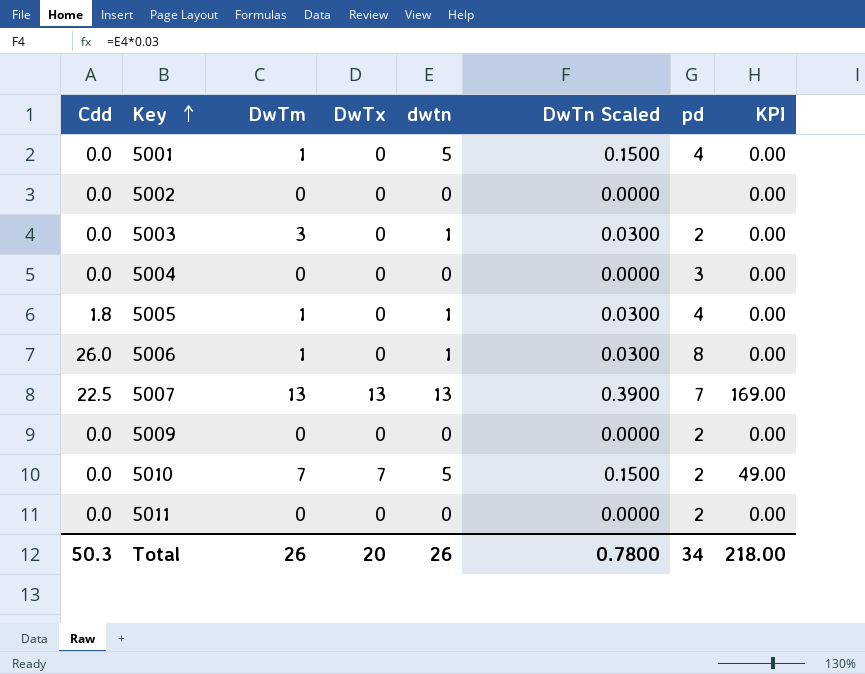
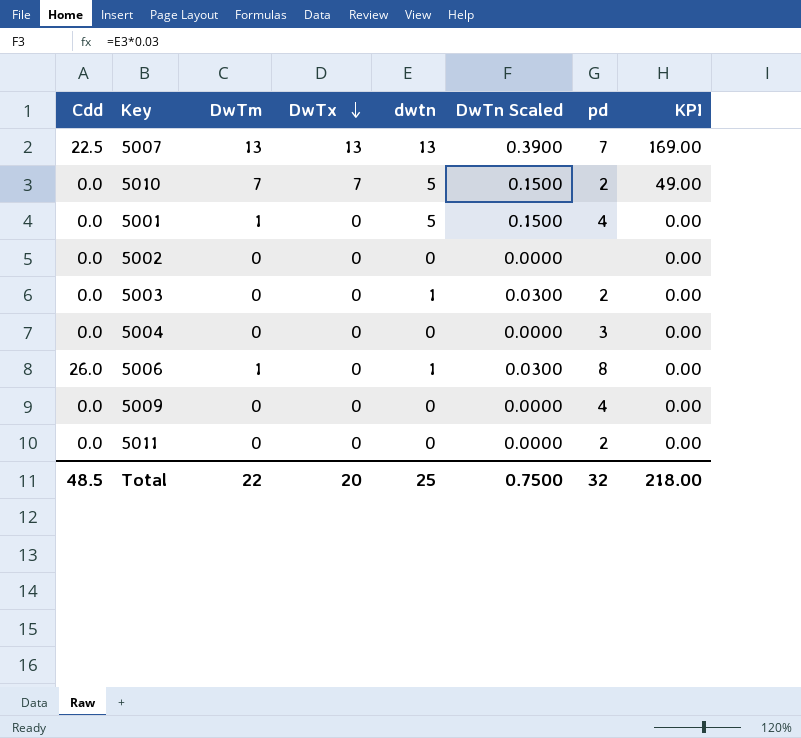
row order: Key ascending -> DwTx descending
row 5005: 1.8 | 1 | 0 | 1 | 0.0300 | 4 | 0.00 -> none
5003 | DwTm: 3 -> 0
5009 | pd: 2 -> 4
Total | Cdd: 50.3 -> 48.5
Total | DwTm: 26 -> 22
Total | dwtn: 26 -> 25
Total | DwTn Scaled: 0.7800 -> 0.7500
Total | pd: 34 -> 32

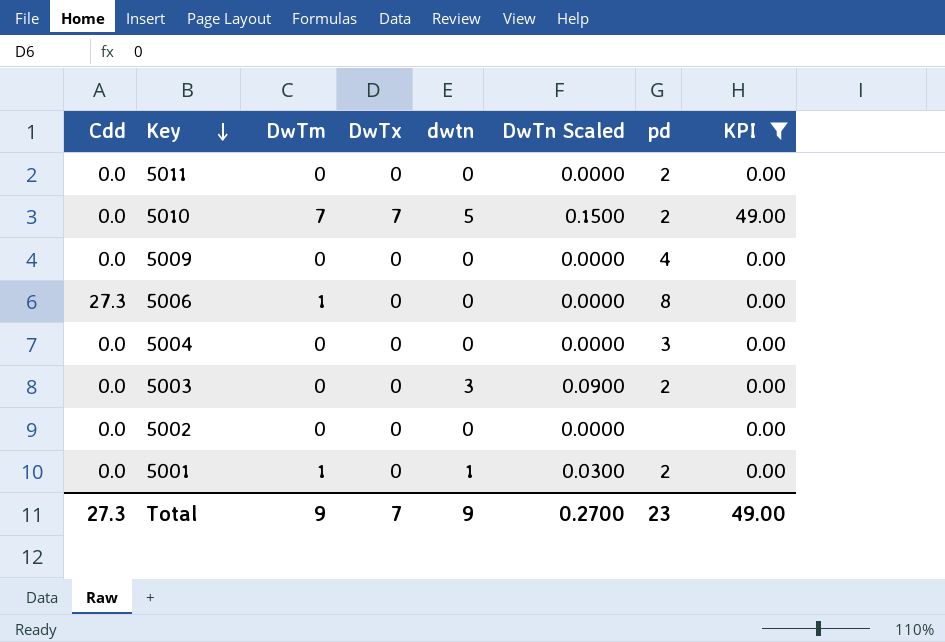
filter: none -> KPI != 169.00
row order: DwTx descending -> Key descending
5006 | Cdd: 26.0 -> 27.3
5006 | dwtn: 1 -> 0
5006 | DwTn Scaled: 0.0300 -> 0.0000
5003 | dwtn: 1 -> 3
5003 | DwTn Scaled: 0.0300 -> 0.0900
5001 | dwtn: 5 -> 1
5001 | DwTn Scaled: 0.1500 -> 0.0300
5001 | pd: 4 -> 2
Total | Cdd: 48.5 -> 27.3
Total | DwTm: 22 -> 9
Total | DwTx: 20 -> 7
Total | dwtn: 25 -> 9
Total | DwTn Scaled: 0.7500 -> 0.2700
Total | pd: 32 -> 23
Total | KPI: 218.00 -> 49.00

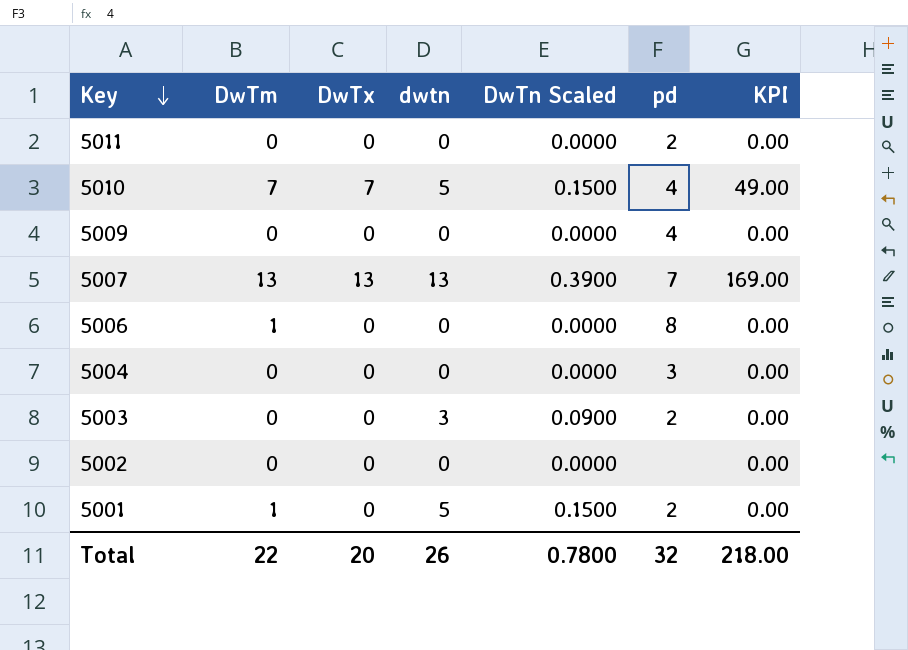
filter: KPI != 169.00 -> none
column Cdd | position: 1 -> none
5010 | pd: 2 -> 4
5001 | dwtn: 1 -> 5
5001 | DwTn Scaled: 0.0300 -> 0.1500
Total | DwTm: 9 -> 22
Total | DwTx: 7 -> 20
Total | dwtn: 9 -> 26
Total | DwTn Scaled: 0.2700 -> 0.7800
Total | pd: 23 -> 32
Total | KPI: 49.00 -> 218.00

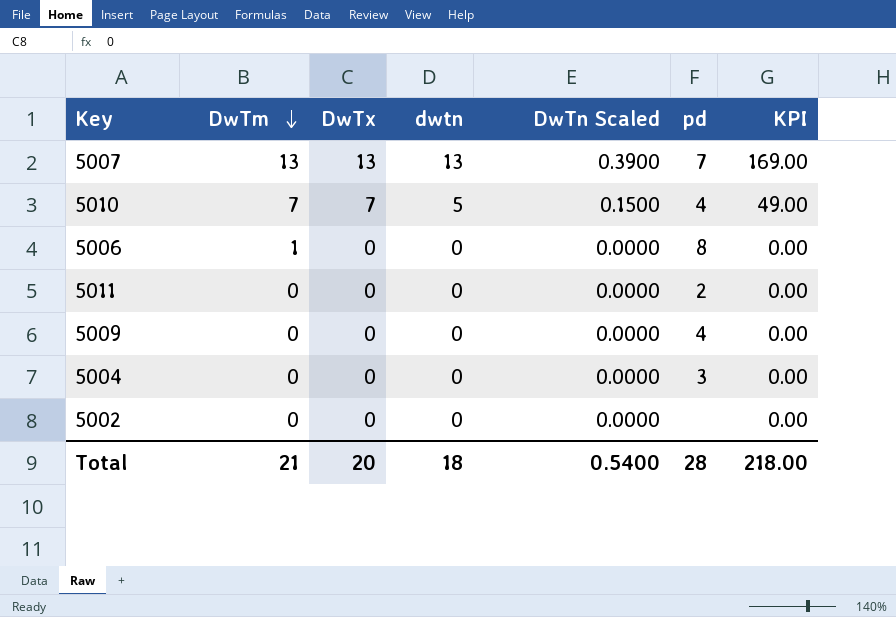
row order: Key descending -> DwTm descending
row 5003: 0 | 0 | 3 | 0.0900 | 2 | 0.00 -> none
row 5001: 1 | 0 | 5 | 0.1500 | 2 | 0.00 -> none
Total | DwTm: 22 -> 21
Total | dwtn: 26 -> 18
Total | DwTn Scaled: 0.7800 -> 0.5400
Total | pd: 32 -> 28

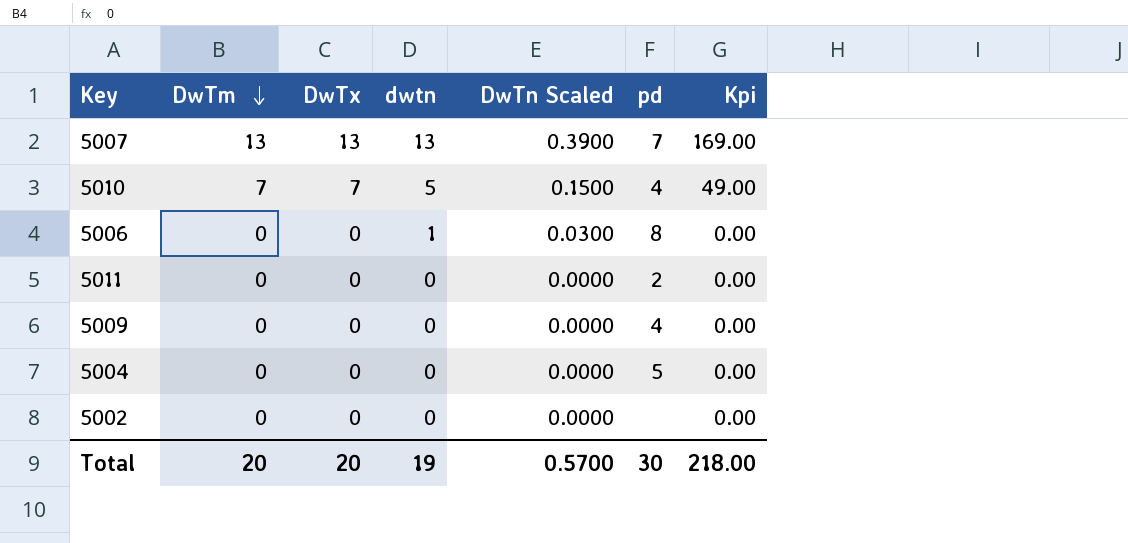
column name: KPI -> Kpi
5006 | DwTm: 1 -> 0
5006 | dwtn: 0 -> 1
5006 | DwTn Scaled: 0.0000 -> 0.0300
5004 | pd: 3 -> 5
Total | DwTm: 21 -> 20
Total | dwtn: 18 -> 19
Total | DwTn Scaled: 0.5400 -> 0.5700
Total | pd: 28 -> 30

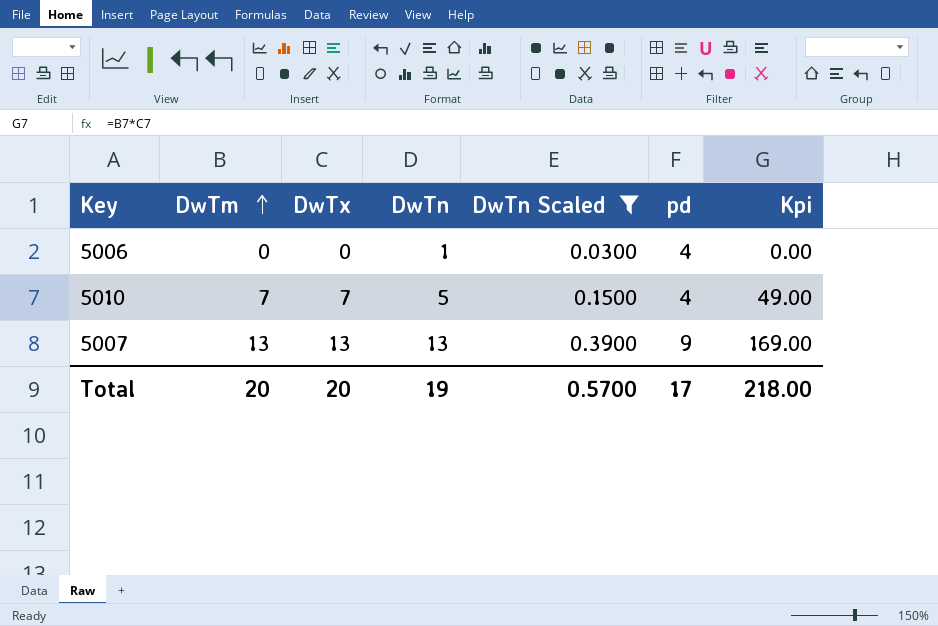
filter: none -> DwTn Scaled != 0.0000
row order: DwTm descending -> DwTm ascending
column name: dwtn -> DwTn
5006 | pd: 8 -> 4
5007 | pd: 7 -> 9
Total | pd: 30 -> 17

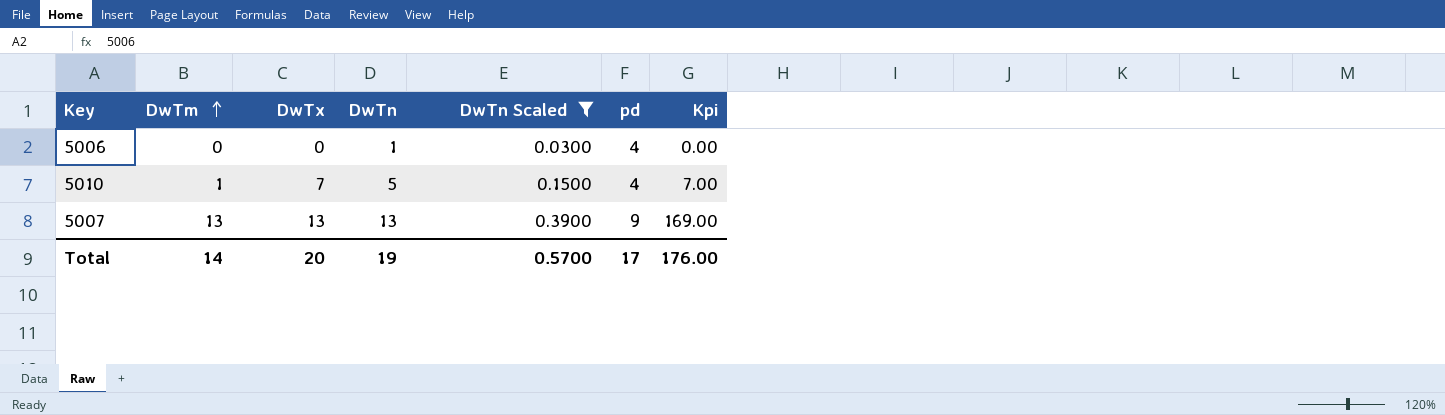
5010 | DwTm: 7 -> 1
5010 | Kpi: 49.00 -> 7.00
Total | DwTm: 20 -> 14
Total | Kpi: 218.00 -> 176.00

